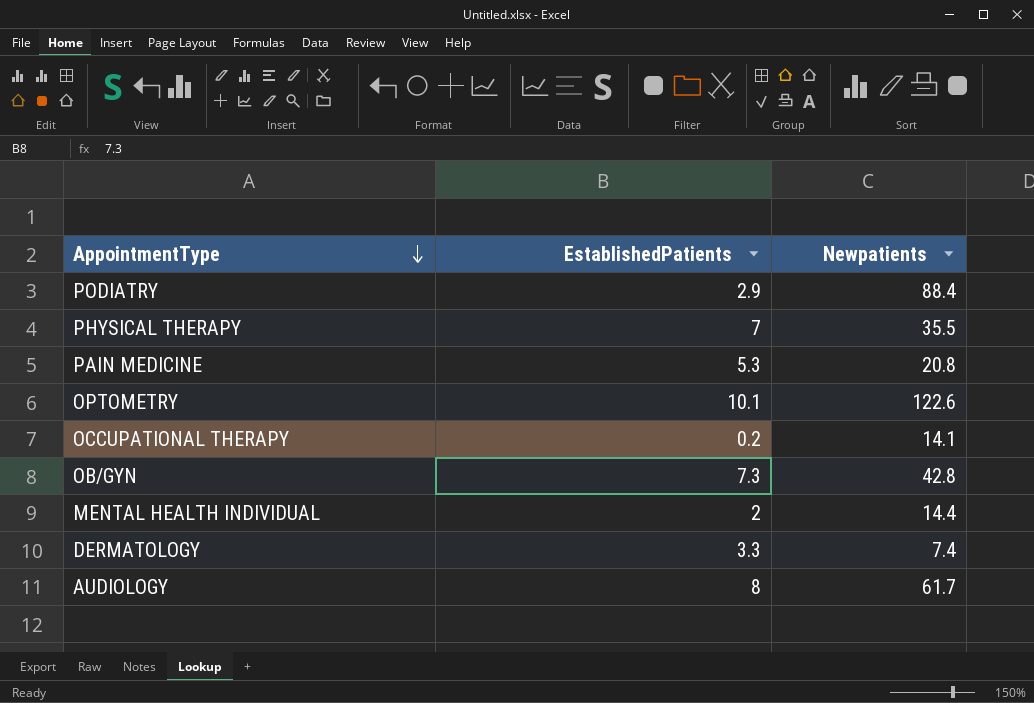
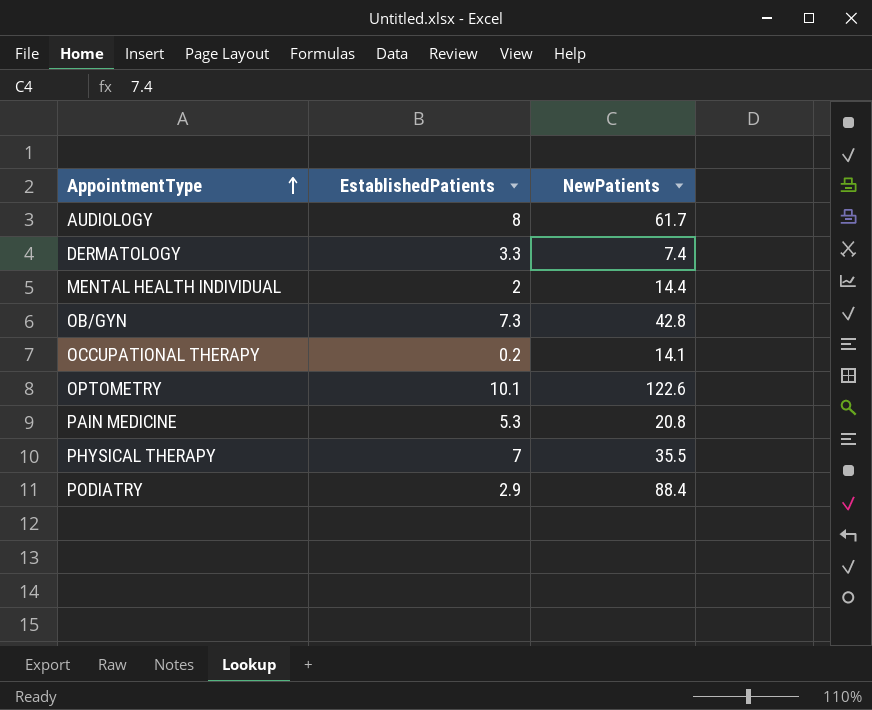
row order: AppointmentType descending -> AppointmentType ascending
column name: Newpatients -> NewPatients

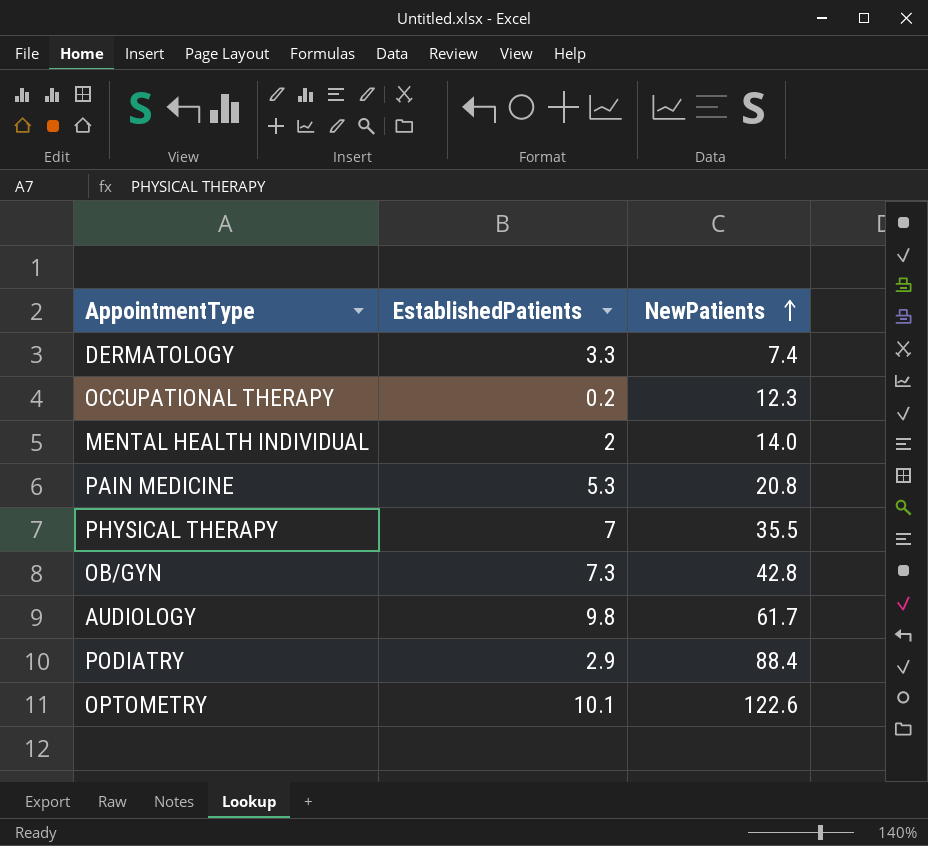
row order: AppointmentType ascending -> NewPatients ascending
OCCUPATIONAL THERAPY | NewPatients: 14.1 -> 12.3
MENTAL HEALTH INDIVIDUAL | NewPatients: 14.4 -> 14.0
AUDIOLOGY | EstablishedPatients: 8 -> 9.8

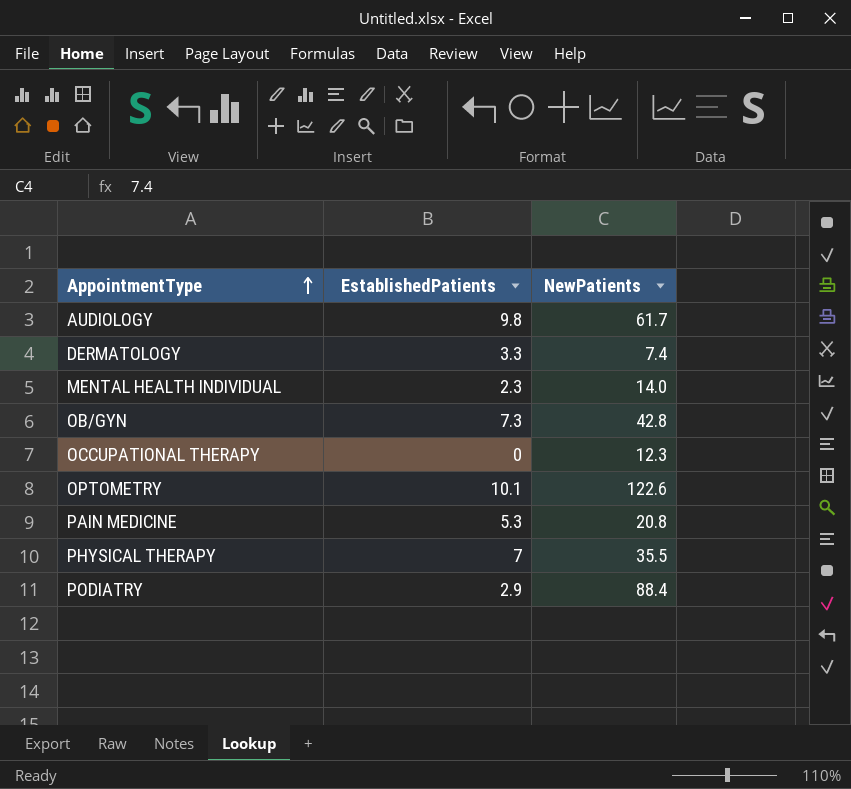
row order: NewPatients ascending -> AppointmentType ascending
MENTAL HEALTH INDIVIDUAL | EstablishedPatients: 2 -> 2.3
OCCUPATIONAL THERAPY | EstablishedPatients: 0.2 -> 0

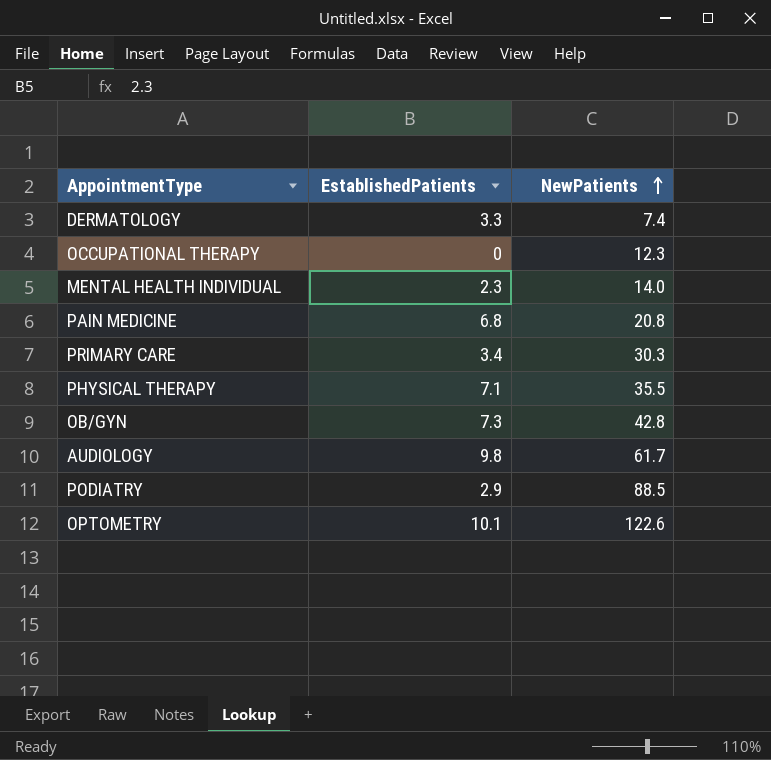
row order: AppointmentType ascending -> NewPatients ascending
PAIN MEDICINE | EstablishedPatients: 5.3 -> 6.8
row PRIMARY CARE: none -> 3.4 | 30.3
PHYSICAL THERAPY | EstablishedPatients: 7 -> 7.1
PODIATRY | NewPatients: 88.4 -> 88.5

